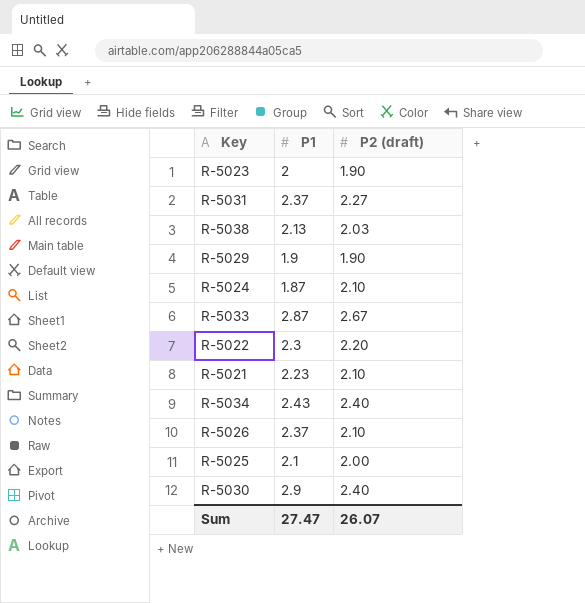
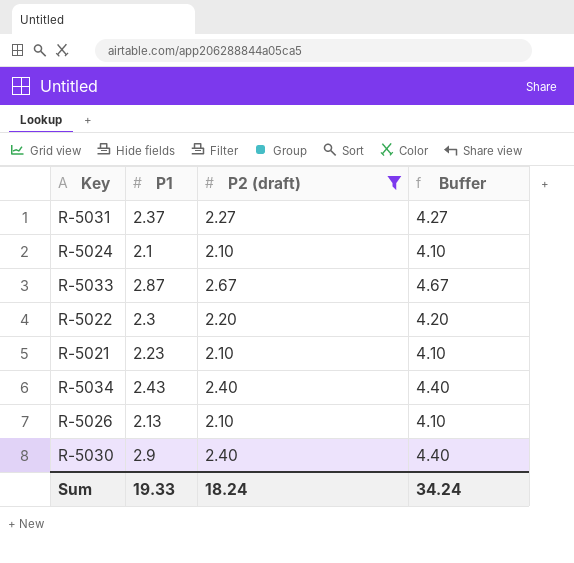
filter: none -> P2 (draft) >= 2.10
column Buffer | formula: none -> [P2 (draft)] + 2
R-5024 | P1: 1.87 -> 2.1
R-5026 | P1: 2.37 -> 2.13
Sum | P1: 27.47 -> 19.33
Sum | P2 (draft): 26.07 -> 18.24

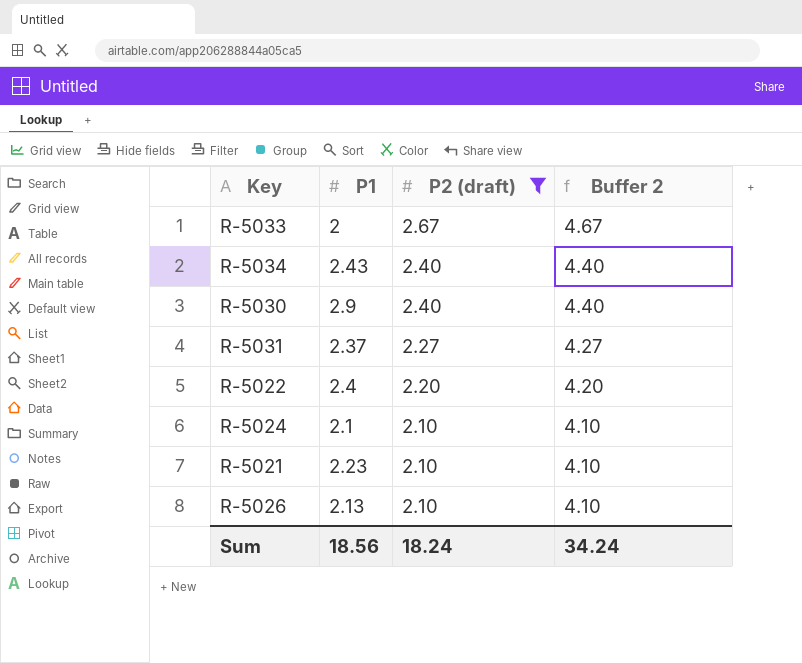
row order: none -> P2 (draft) descending
column name: Buffer -> Buffer 2
R-5033 | P1: 2.87 -> 2
R-5022 | P1: 2.3 -> 2.4
Sum | P1: 19.33 -> 18.56

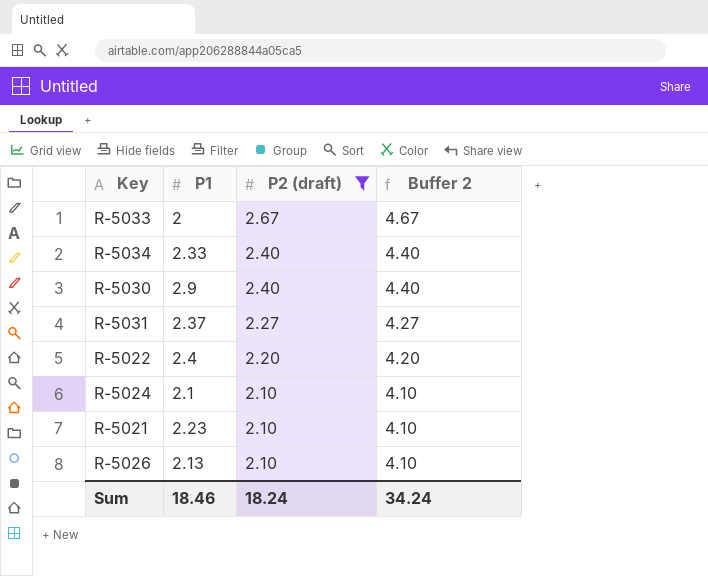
R-5034 | P1: 2.43 -> 2.33
Sum | P1: 18.56 -> 18.46

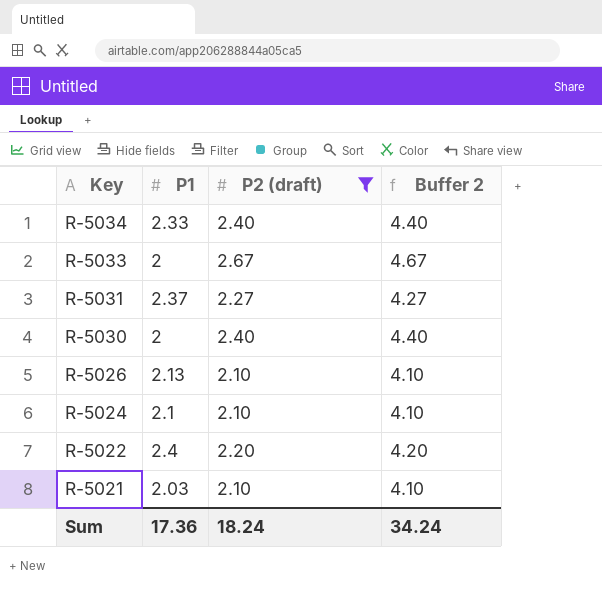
row order: P2 (draft) descending -> Key descending
R-5030 | P1: 2.9 -> 2
R-5021 | P1: 2.23 -> 2.03
Sum | P1: 18.46 -> 17.36

